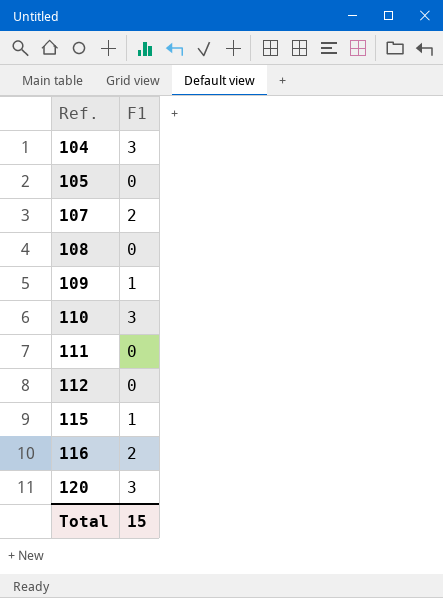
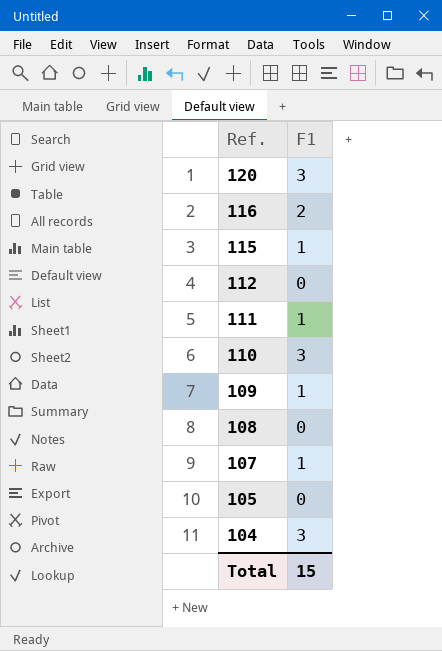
row order: Ref. ascending -> Ref. descending
111 | F1: 0 -> 1
107 | F1: 2 -> 1

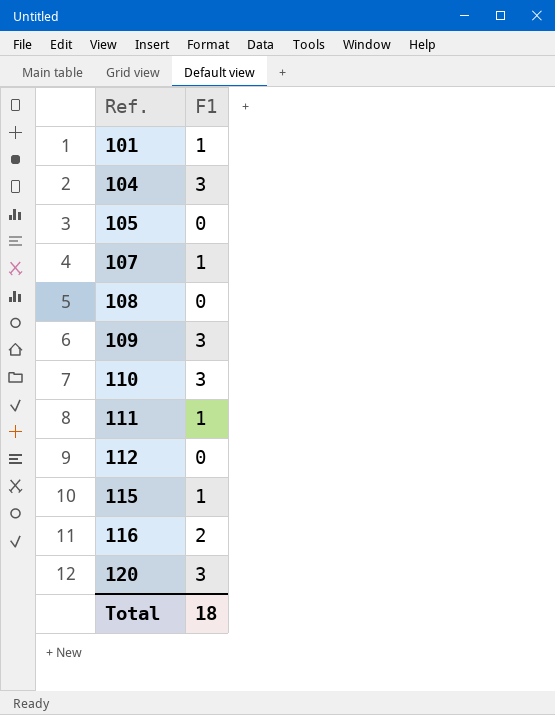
row order: Ref. descending -> Ref. ascending
row 101: none -> 1
109 | F1: 1 -> 3
Total | F1: 15 -> 18

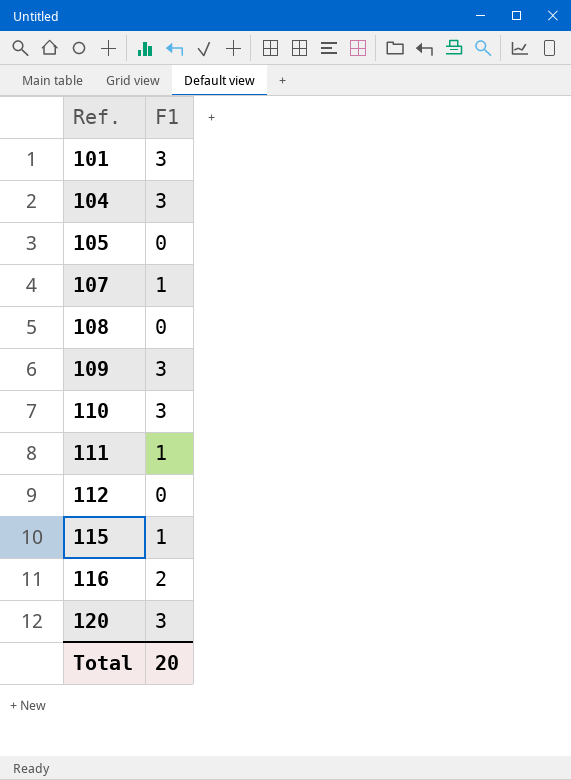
101 | F1: 1 -> 3
Total | F1: 18 -> 20

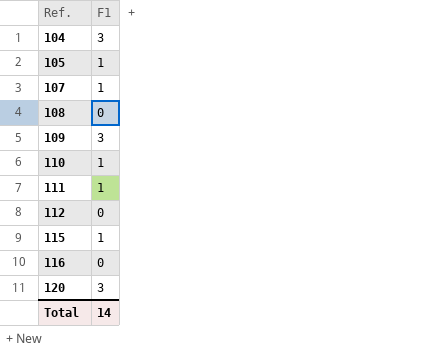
row 101: 3 -> none
105 | F1: 0 -> 1
110 | F1: 3 -> 1
116 | F1: 2 -> 0
Total | F1: 20 -> 14

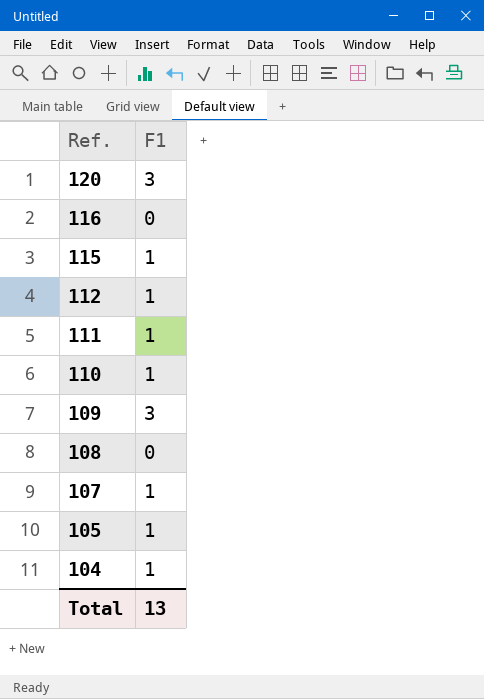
row order: Ref. ascending -> Ref. descending
112 | F1: 0 -> 1
104 | F1: 3 -> 1
Total | F1: 14 -> 13

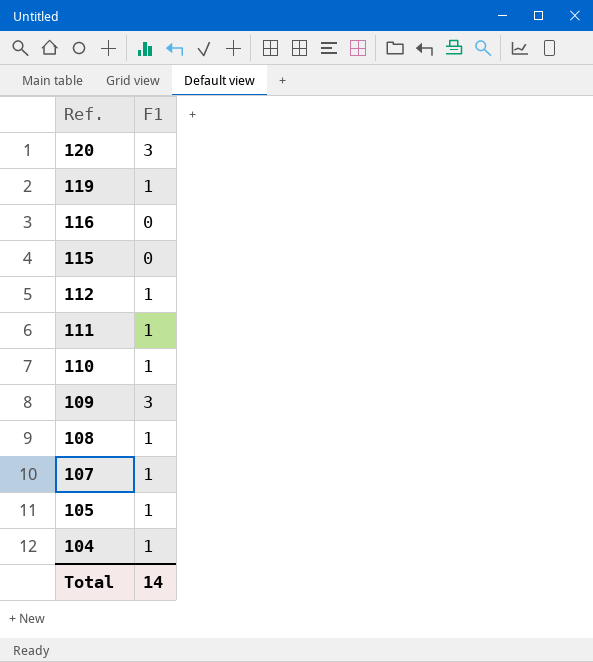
row 119: none -> 1
115 | F1: 1 -> 0
108 | F1: 0 -> 1
Total | F1: 13 -> 14

